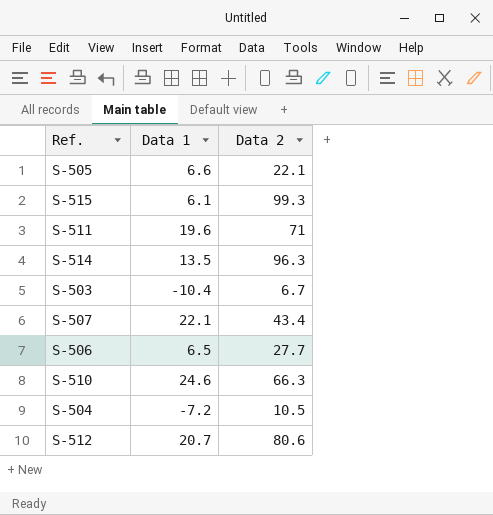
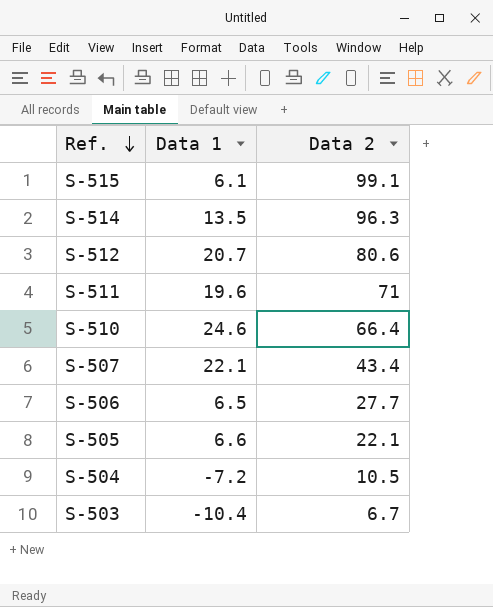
row order: none -> Ref. descending
S-515 | Data 2: 99.3 -> 99.1
S-510 | Data 2: 66.3 -> 66.4

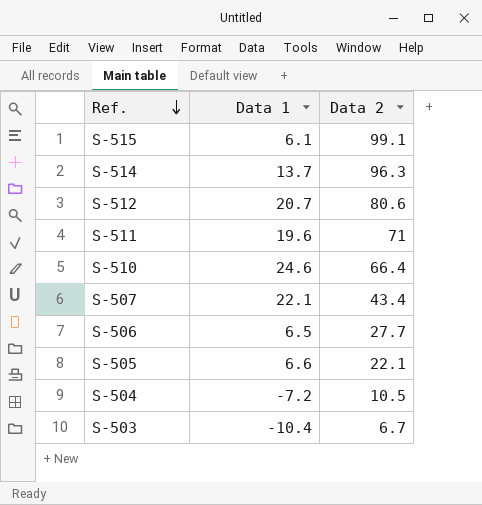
S-514 | Data 1: 13.5 -> 13.7

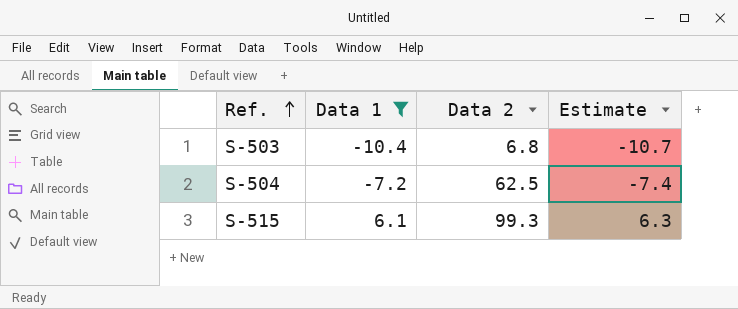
filter: none -> Data 1 <= 6.1
row order: Ref. descending -> Ref. ascending
column Estimate | formula: none -> [Data 1] * 1.03
S-503 | Data 2: 6.7 -> 6.8
S-504 | Data 2: 10.5 -> 62.5
S-515 | Data 2: 99.1 -> 99.3

